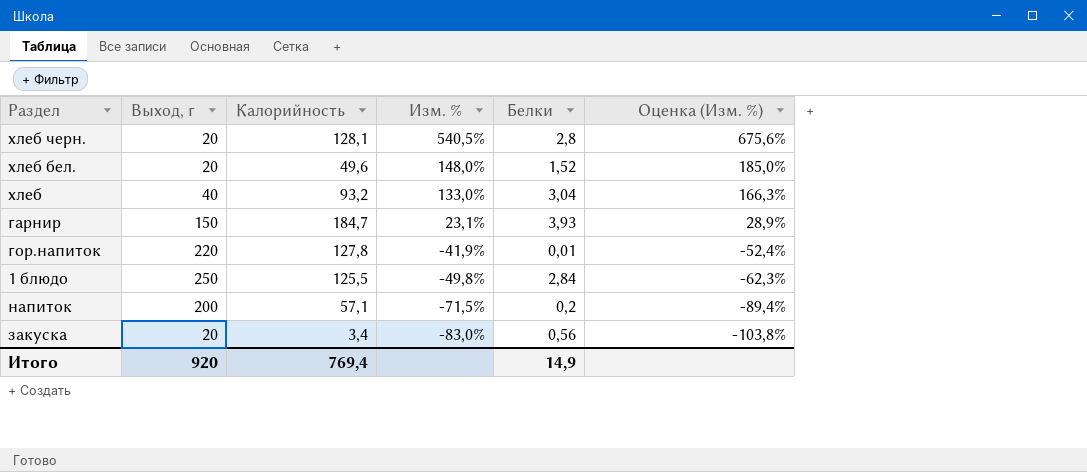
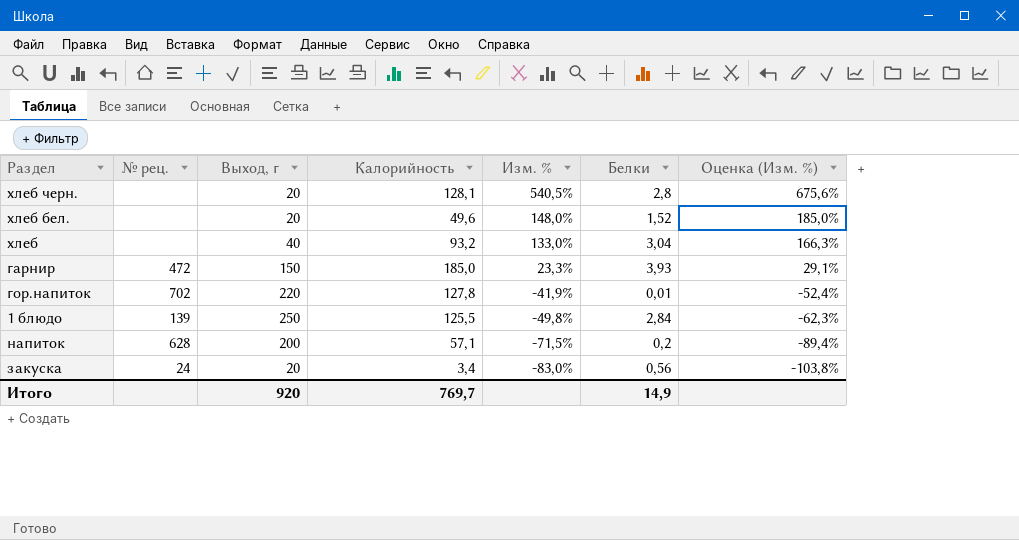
column № рец. | position: none -> 2
гарнир | Калорийность: 184,7 -> 185,0
гарнир | Изм. %: 23,1% -> 23,3%
гарнир | Оценка (Изм. %): 28,9% -> 29,1%
Итого | Калорийность: 769,4 -> 769,7

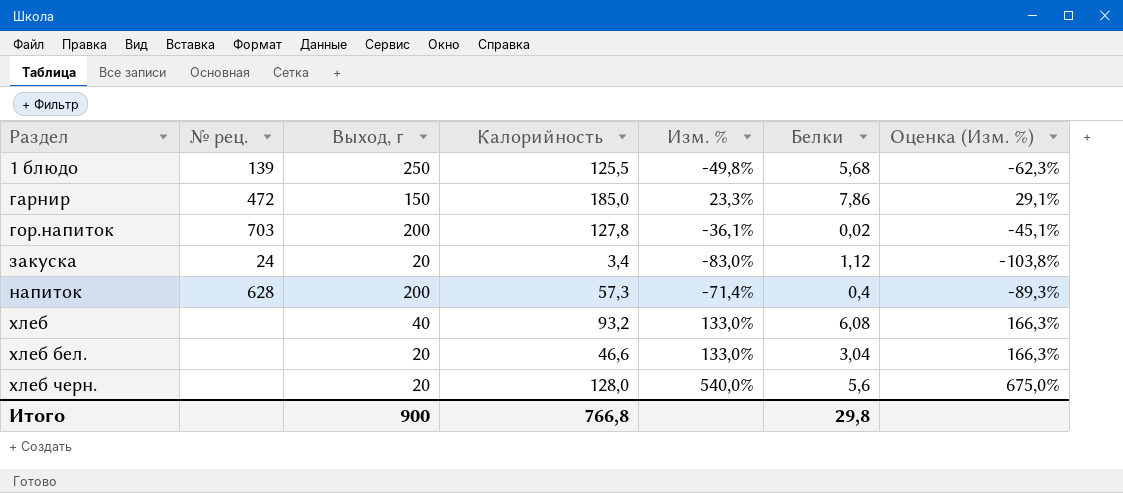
row order: Изм. % descending -> Раздел ascending
1 блюдо | Белки: 2,84 -> 5,68
гарнир | Белки: 3,93 -> 7,86
гор.напиток | № рец.: 702 -> 703
гор.напиток | Выход, г: 220 -> 200
гор.напиток | Изм. %: -41,9% -> -36,1%
гор.напиток | Белки: 0,01 -> 0,02
гор.напиток | Оценка (Изм. %): -52,4% -> -45,1%
закуска | Белки: 0,56 -> 1,12
напиток | Калорийность: 57,1 -> 57,3
напиток | Изм. %: -71,5% -> -71,4%
напиток | Белки: 0,2 -> 0,4
напиток | Оценка (Изм. %): -89,4% -> -89,3%
хлеб | Белки: 3,04 -> 6,08
хлеб бел. | Калорийность: 49,6 -> 46,6
хлеб бел. | Изм. %: 148,0% -> 133,0%
хлеб бел. | Белки: 1,52 -> 3,04
хлеб бел. | Оценка (Изм. %): 185,0% -> 166,3%
хлеб черн. | Калорийность: 128,1 -> 128,0
хлеб черн. | Изм. %: 540,5% -> 540,0%
хлеб черн. | Белки: 2,8 -> 5,6
хлеб черн. | Оценка (Изм. %): 675,6% -> 675,0%
Итого | Выход, г: 920 -> 900
Итого | Калорийность: 769,7 -> 766,8
Итого | Белки: 14,9 -> 29,8

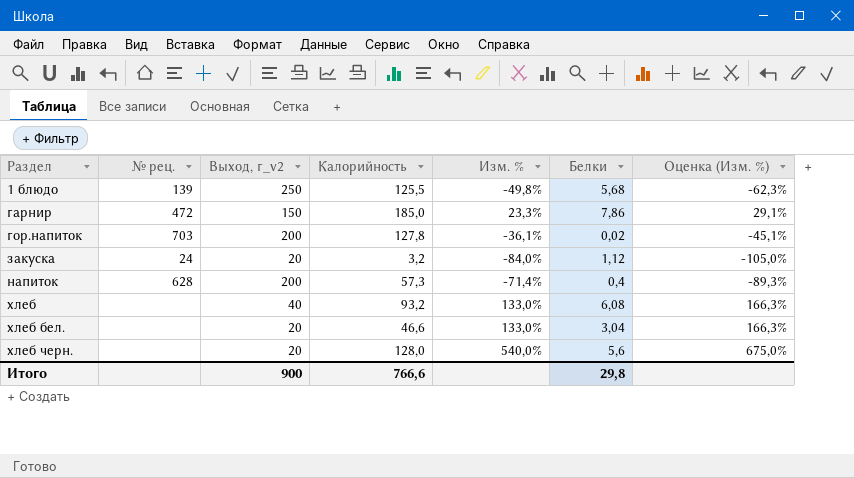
column name: Выход, г -> Выход, г_v2
закуска | Калорийность: 3,4 -> 3,2
закуска | Изм. %: -83,0% -> -84,0%
закуска | Оценка (Изм. %): -103,8% -> -105,0%
Итого | Калорийность: 766,8 -> 766,6

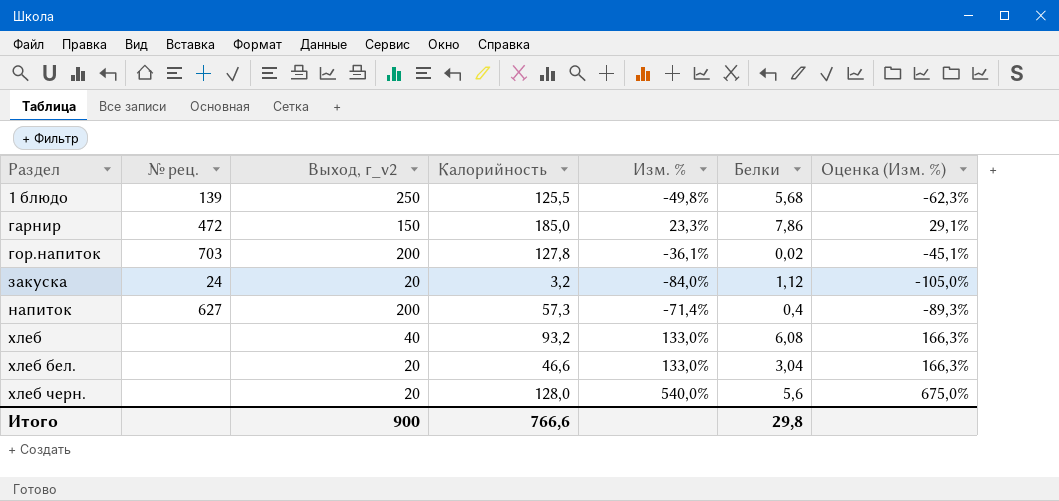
напиток | № рец.: 628 -> 627

